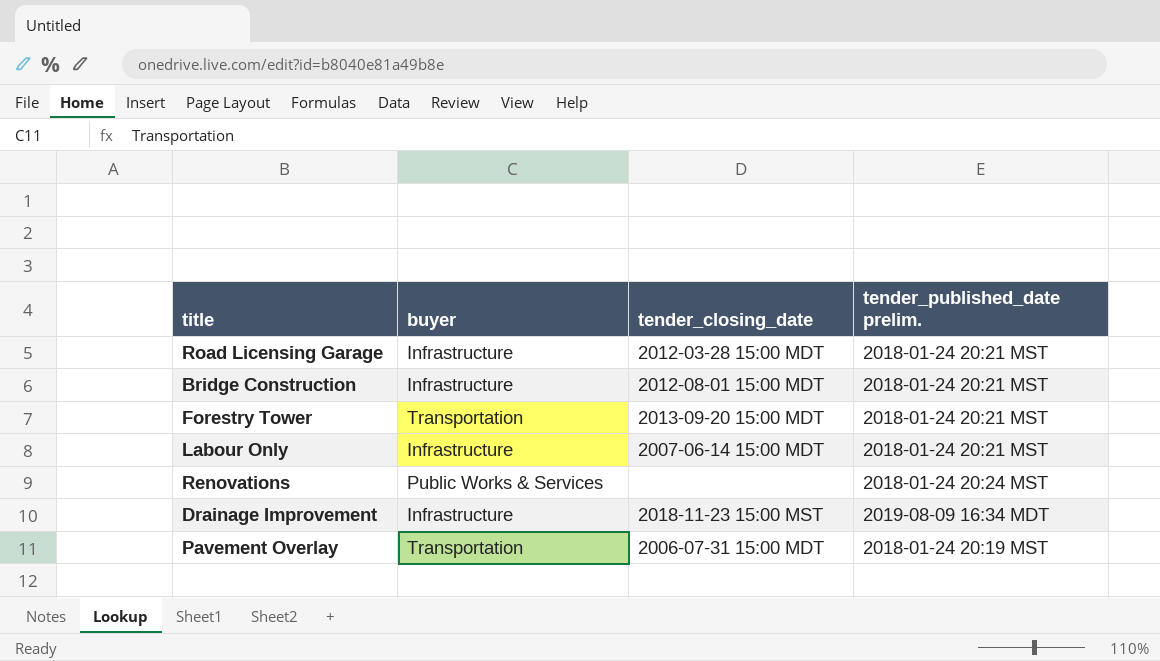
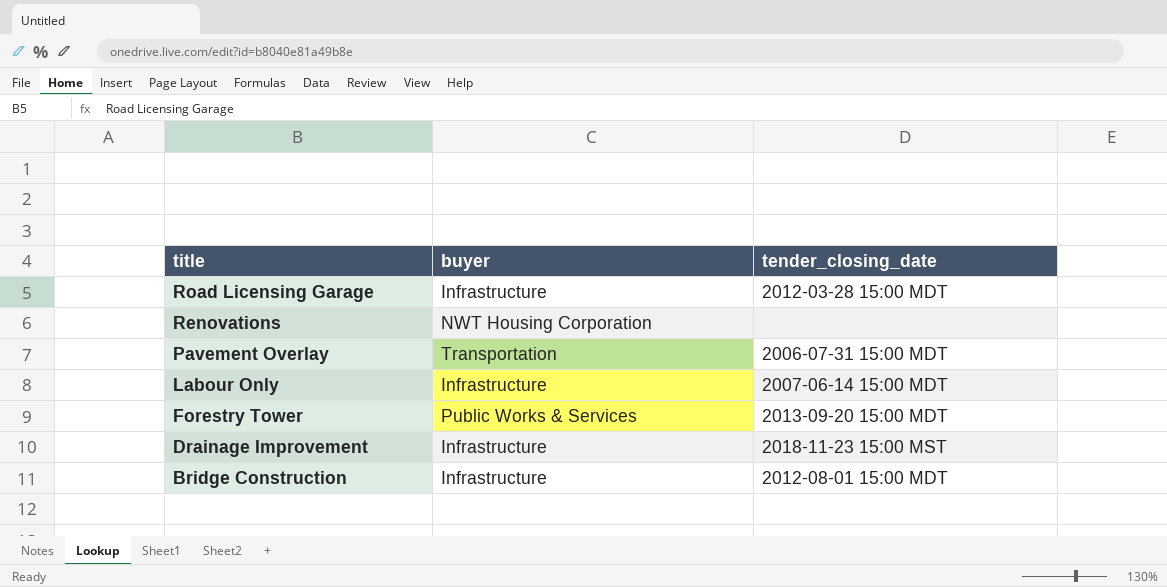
row order: none -> title descending
column tender_published_date prelim. | position: 4 -> none
Renovations | buyer: Public Works & Services -> NWT Housing Corporation
Forestry Tower | buyer: Transportation -> Public Works & Services

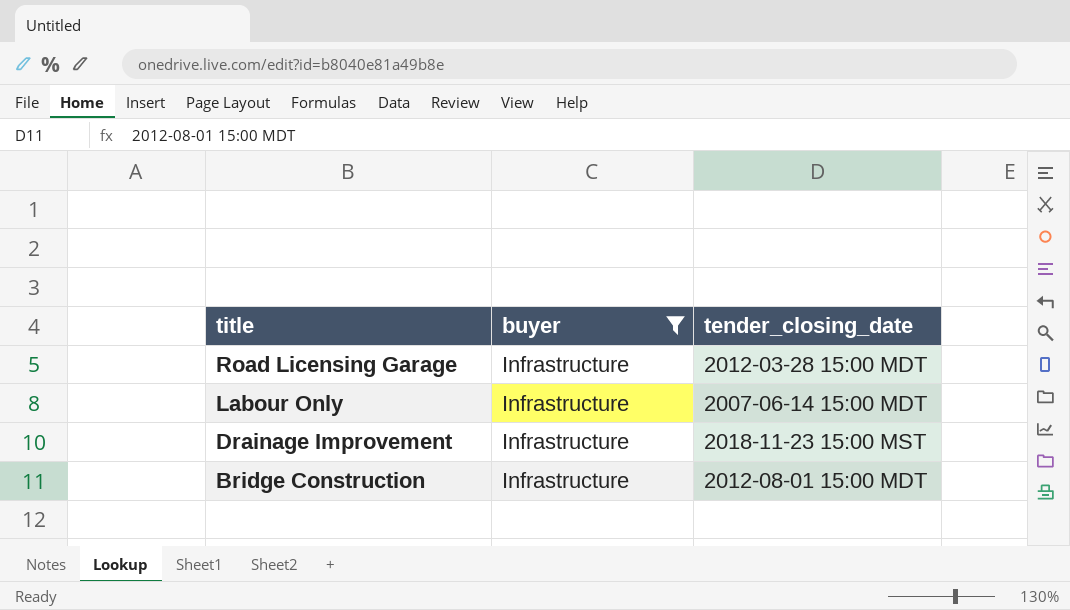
filter: none -> buyer = Infrastructure

